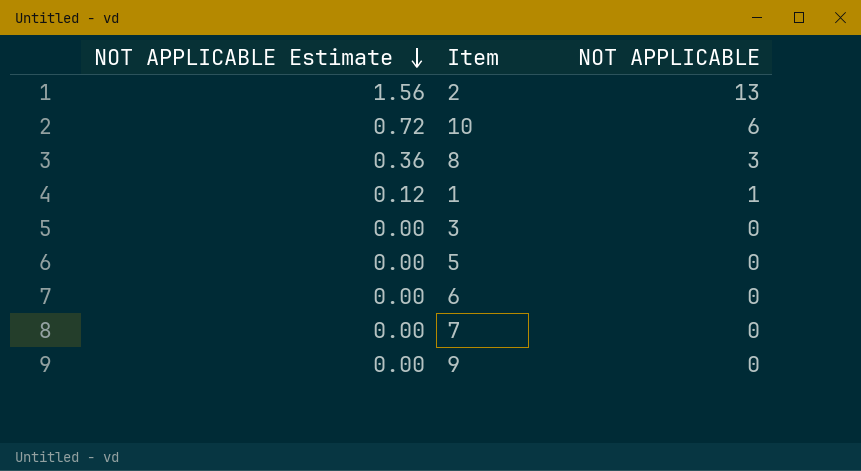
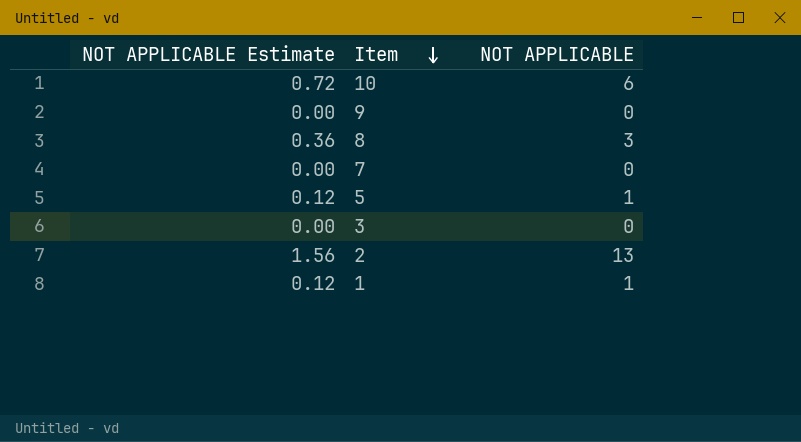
row order: NOT APPLICABLE Estimate descending -> Item descending
row 6: 0.00 | 0 -> none
5 | NOT APPLICABLE Estimate: 0.00 -> 0.12
5 | NOT APPLICABLE: 0 -> 1

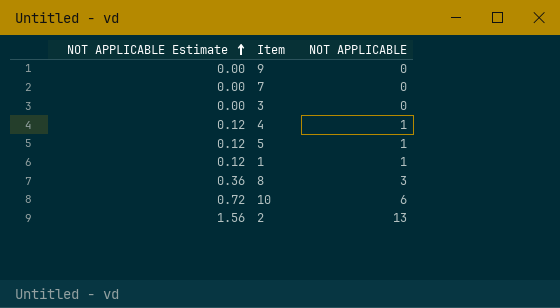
row order: Item descending -> NOT APPLICABLE Estimate ascending
row 4: none -> 0.12 | 1

